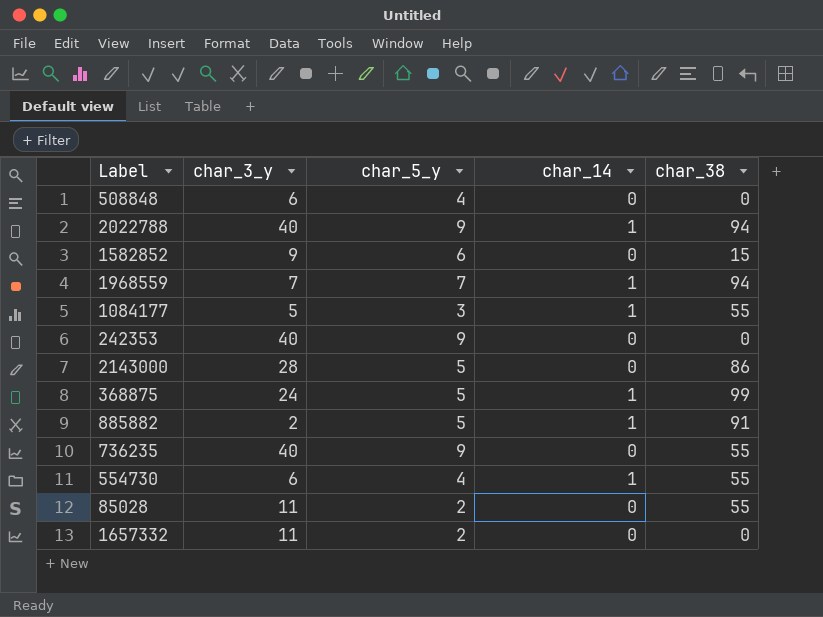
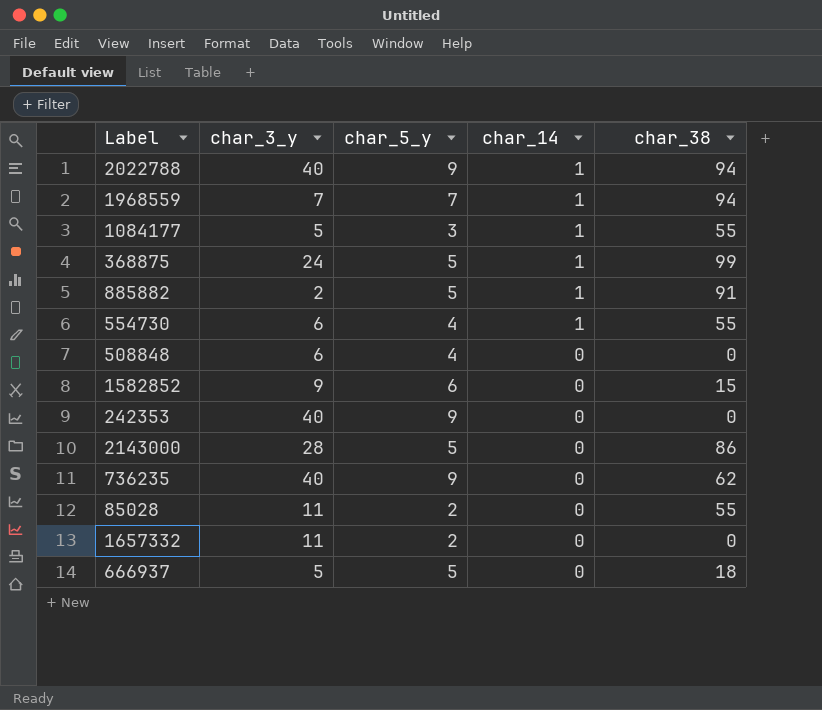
row order: none -> char_14 descending
736235 | char_38: 55 -> 62
row 666937: none -> 5 | 5 | 0 | 18

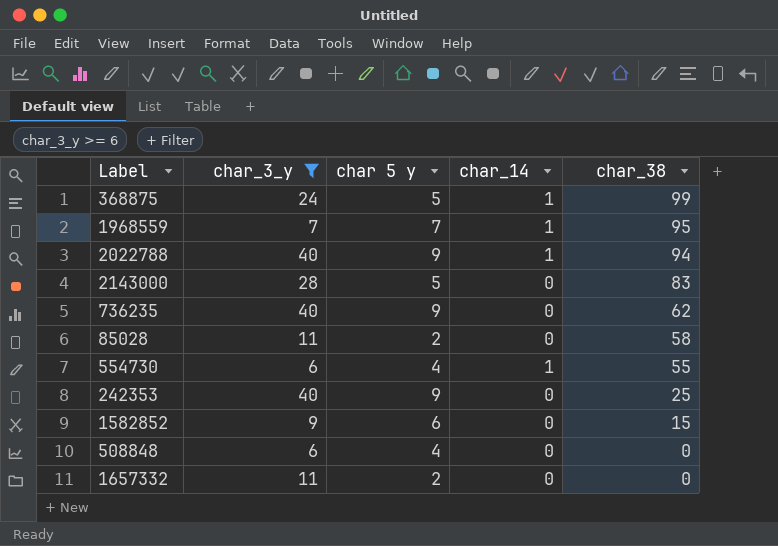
filter: none -> char_3_y >= 6
row order: char_14 descending -> char_38 descending
column name: char_5_y -> char 5 y
1968559 | char_38: 94 -> 95
2143000 | char_38: 86 -> 83
85028 | char_38: 55 -> 58
242353 | char_38: 0 -> 25

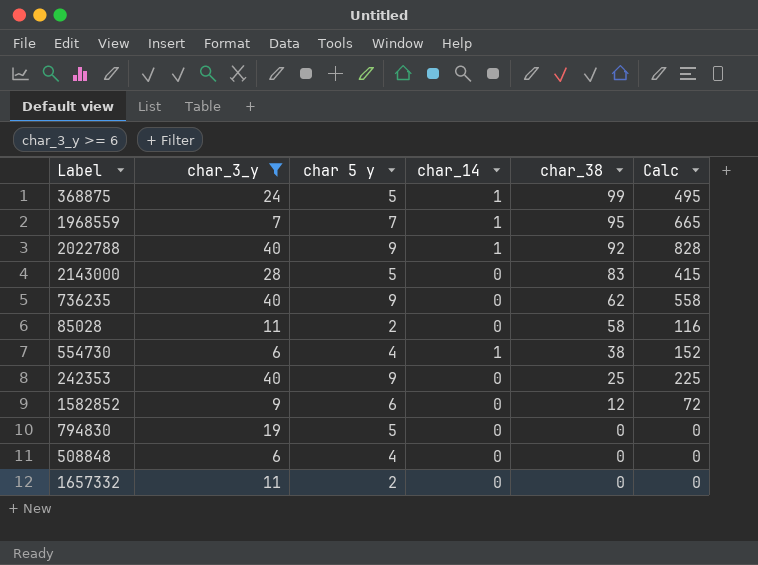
column Calc | formula: none -> [char 5 y] * [char_38]
2022788 | char_38: 94 -> 92
554730 | char_38: 55 -> 38
1582852 | char_38: 15 -> 12
row 794830: none -> 19 | 5 | 0 | 0 | 0

